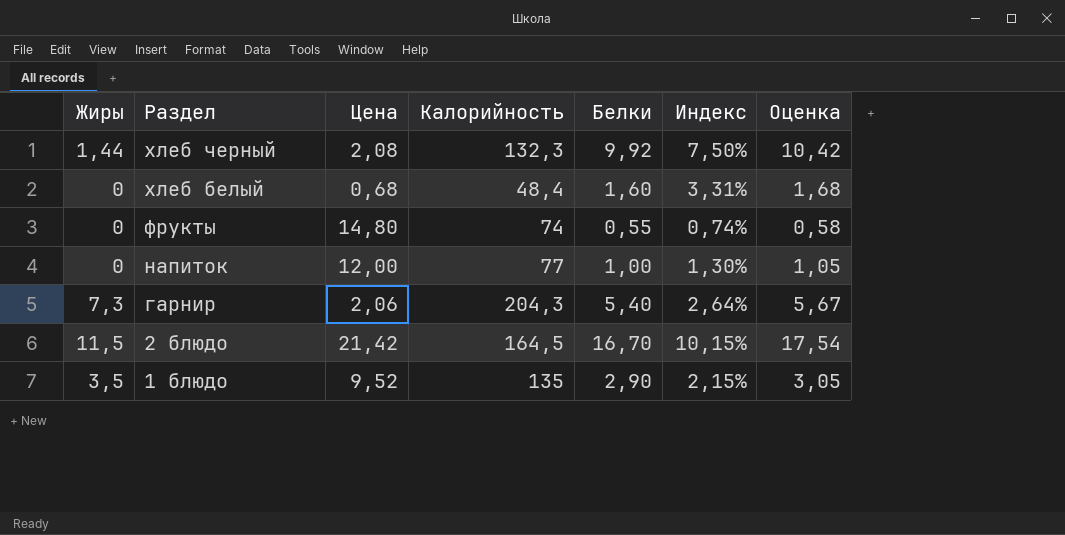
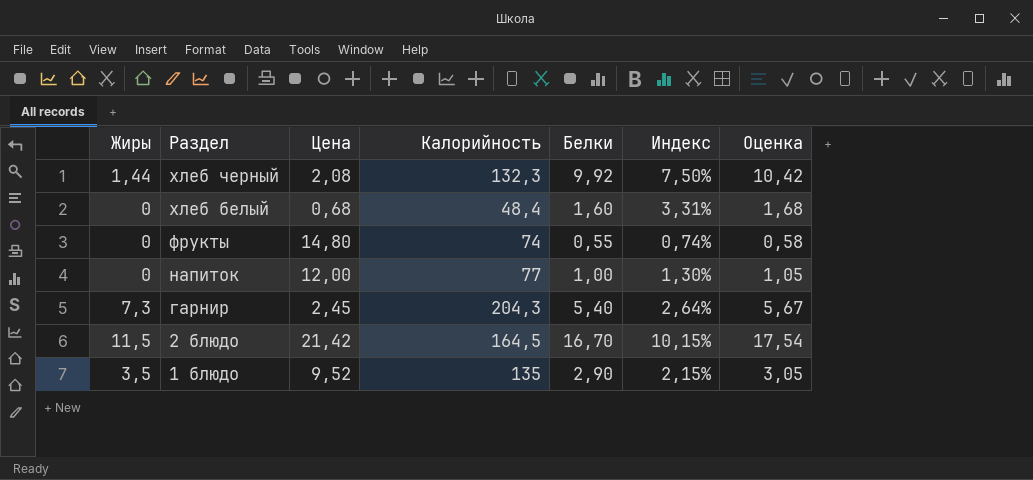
гарнир | Цена: 2,06 -> 2,45

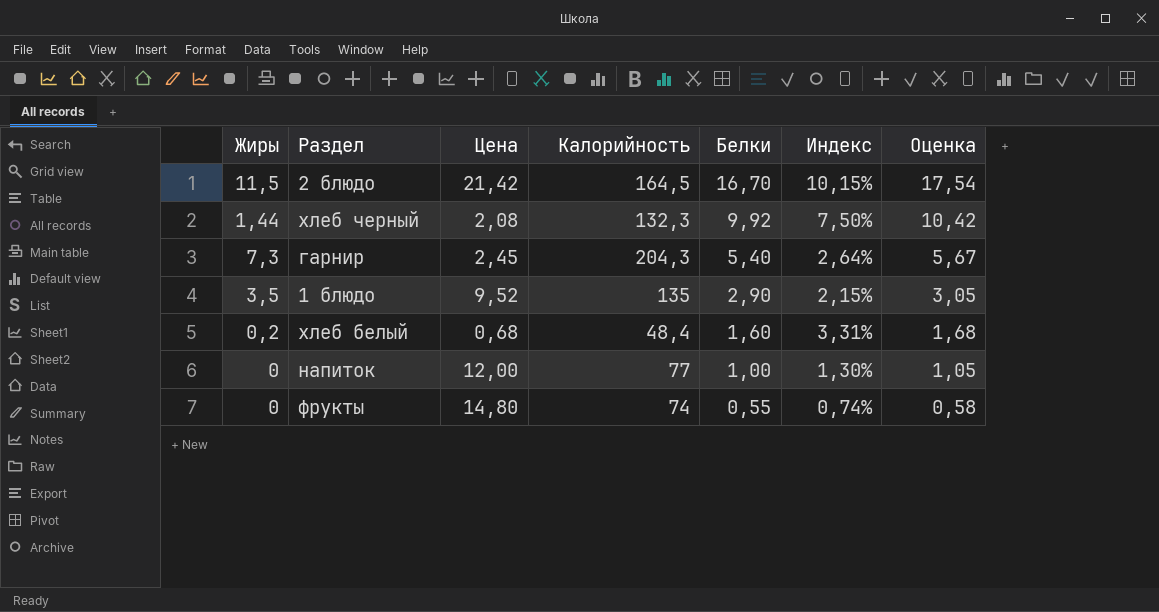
row order: Раздел descending -> Белки descending
хлеб белый | Жиры: 0 -> 0,2

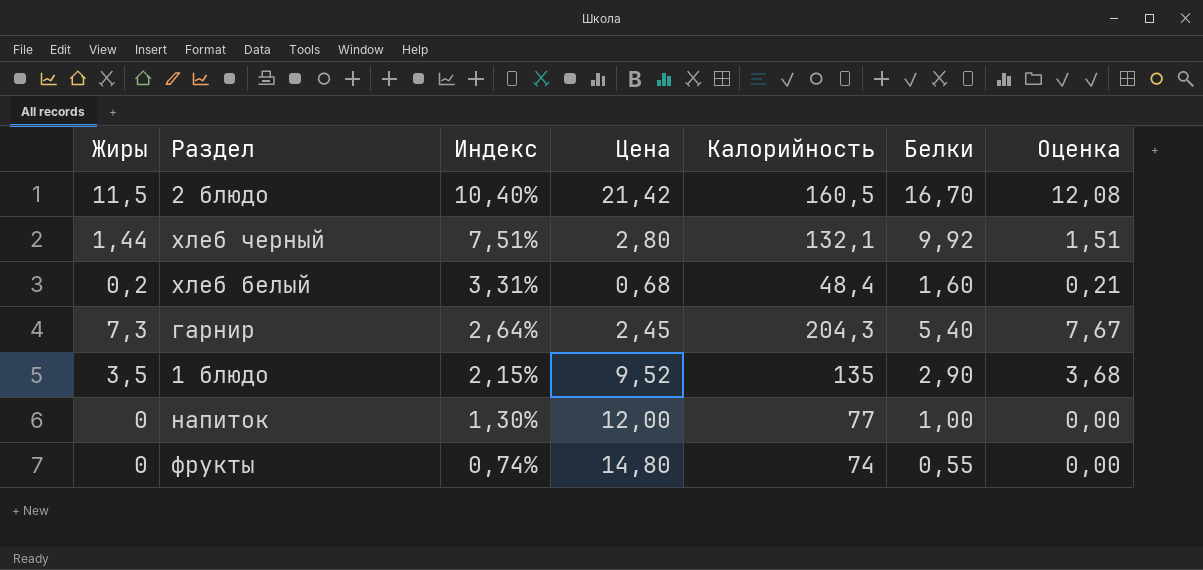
row order: Белки descending -> Индекс descending
column Индекс | position: 6 -> 3
column Оценка | formula: [Белки] * 1,05 -> [Жиры] * 1,05
2 блюдо | Индекс: 10,15% -> 10,40%
2 блюдо | Калорийность: 164,5 -> 160,5
хлеб черный | Индекс: 7,50% -> 7,51%
хлеб черный | Цена: 2,08 -> 2,80
хлеб черный | Калорийность: 132,3 -> 132,1

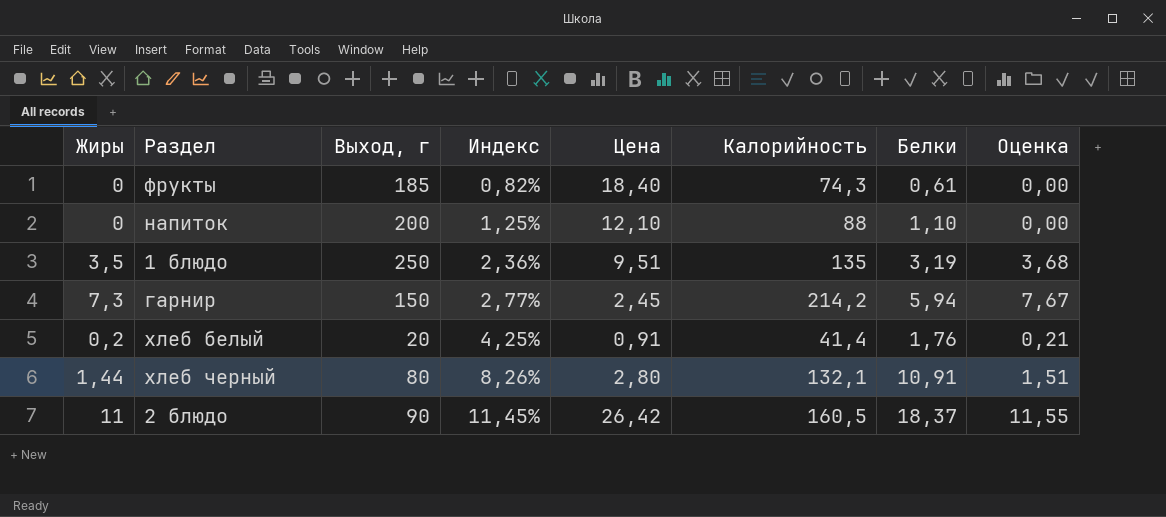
row order: Индекс descending -> Индекс ascending
column Выход, г | position: none -> 3
фрукты | Индекс: 0,74% -> 0,82%
фрукты | Цена: 14,80 -> 18,40
фрукты | Калорийность: 74 -> 74,3
фрукты | Белки: 0,55 -> 0,61
напиток | Индекс: 1,30% -> 1,25%
напиток | Цена: 12,00 -> 12,10
напиток | Калорийность: 77 -> 88
напиток | Белки: 1,00 -> 1,10
1 блюдо | Индекс: 2,15% -> 2,36%
1 блюдо | Цена: 9,52 -> 9,51
1 блюдо | Белки: 2,90 -> 3,19
гарнир | Индекс: 2,64% -> 2,77%
гарнир | Калорийность: 204,3 -> 214,2
гарнир | Белки: 5,40 -> 5,94
хлеб белый | Индекс: 3,31% -> 4,25%
хлеб белый | Цена: 0,68 -> 0,91
хлеб белый | Калорийность: 48,4 -> 41,4
хлеб белый | Белки: 1,60 -> 1,76
хлеб черный | Индекс: 7,51% -> 8,26%
хлеб черный | Белки: 9,92 -> 10,91
2 блюдо | Жиры: 11,5 -> 11
2 блюдо | Индекс: 10,40% -> 11,45%
2 блюдо | Цена: 21,42 -> 26,42
2 блюдо | Белки: 16,70 -> 18,37
2 блюдо | Оценка: 12,08 -> 11,55

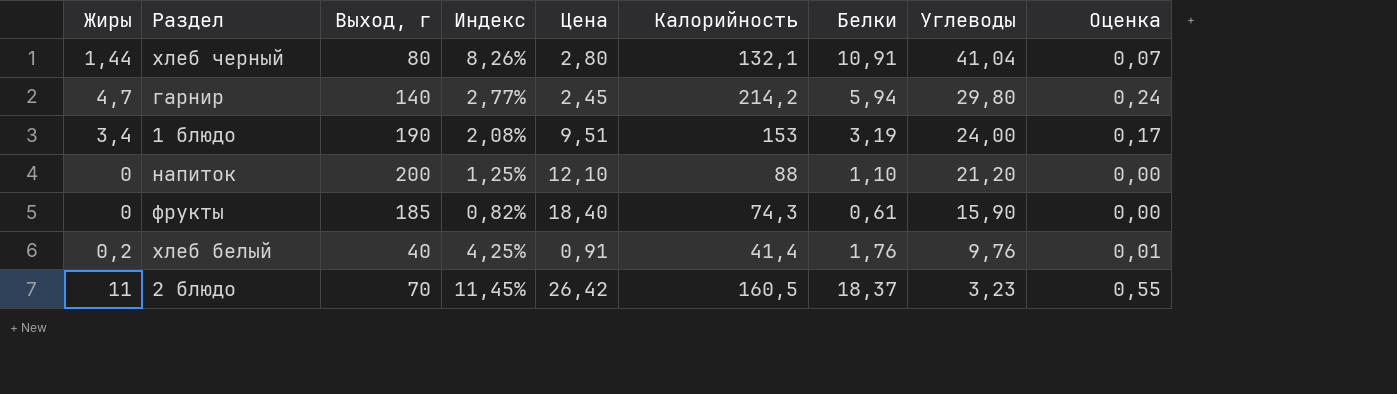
row order: Индекс ascending -> Углеводы descending
column Углеводы | position: none -> 8
column Оценка | formula: [Жиры] * 1,05 -> [Жиры] * 0,05
гарнир | Жиры: 7,3 -> 4,7
гарнир | Выход, г: 150 -> 140
1 блюдо | Жиры: 3,5 -> 3,4
1 блюдо | Выход, г: 250 -> 190
1 блюдо | Индекс: 2,36% -> 2,08%
1 блюдо | Калорийность: 135 -> 153
хлеб белый | Выход, г: 20 -> 40
2 блюдо | Выход, г: 90 -> 70

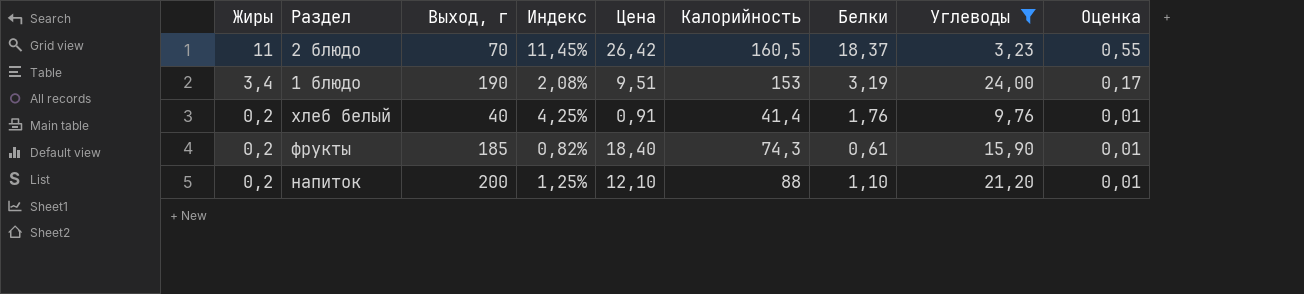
filter: none -> Углеводы <= 24,00
row order: Углеводы descending -> Жиры descending
фрукты | Жиры: 0 -> 0,2
фрукты | Оценка: 0,00 -> 0,01
напиток | Жиры: 0 -> 0,2
напиток | Оценка: 0,00 -> 0,01

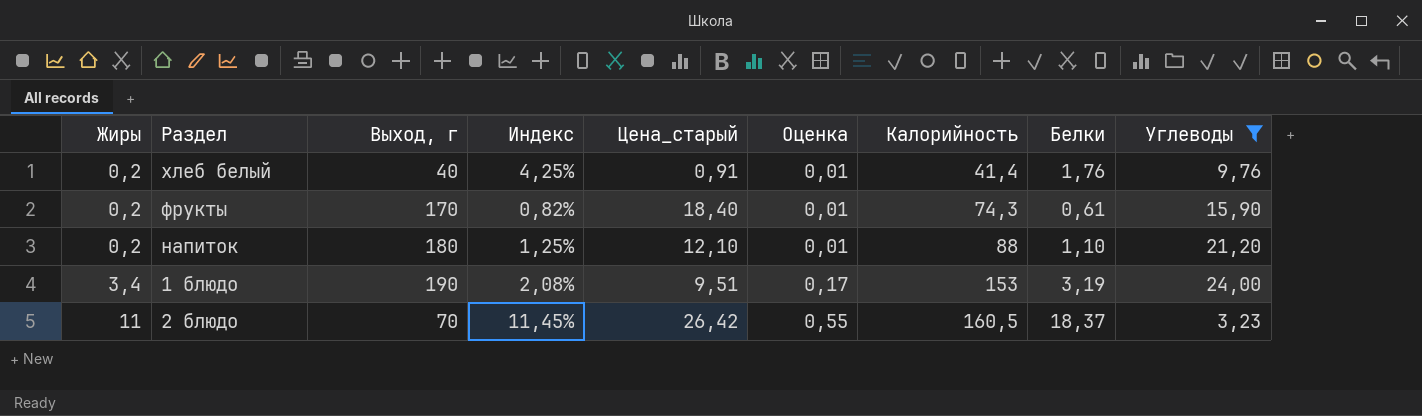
row order: Жиры descending -> Жиры ascending
column name: Цена -> Цена_старый
column Оценка | position: 9 -> 6
фрукты | Выход, г: 185 -> 170
напиток | Выход, г: 200 -> 180

